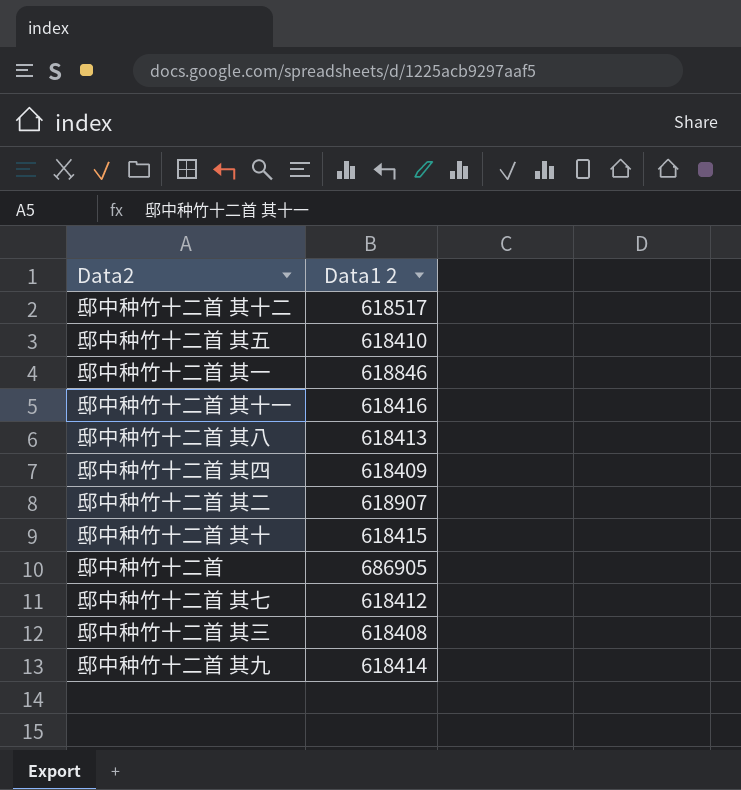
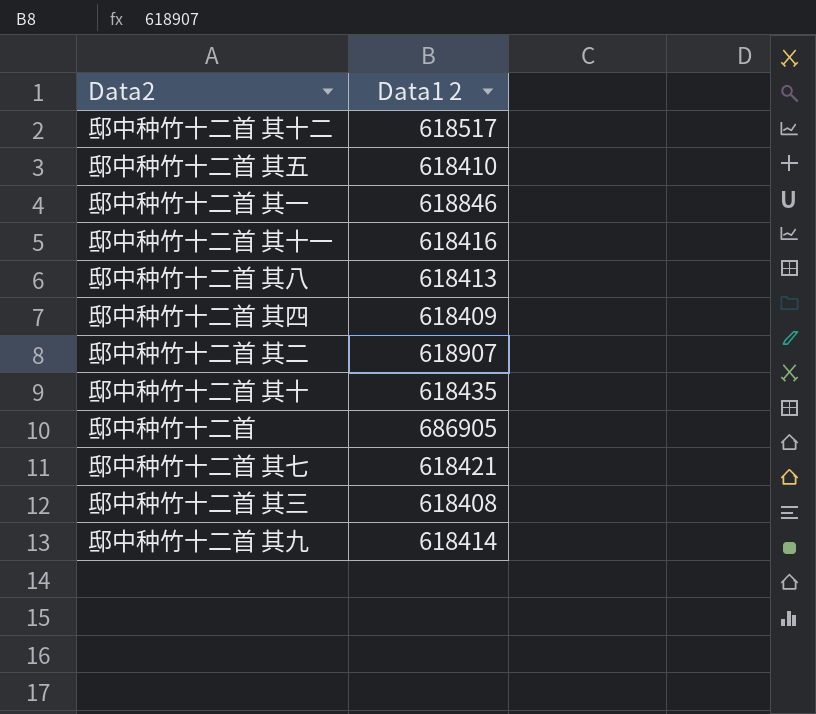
邸中种竹十二首 其十 | Data1 2: 618415 -> 618435
邸中种竹十二首 其七 | Data1 2: 618412 -> 618421

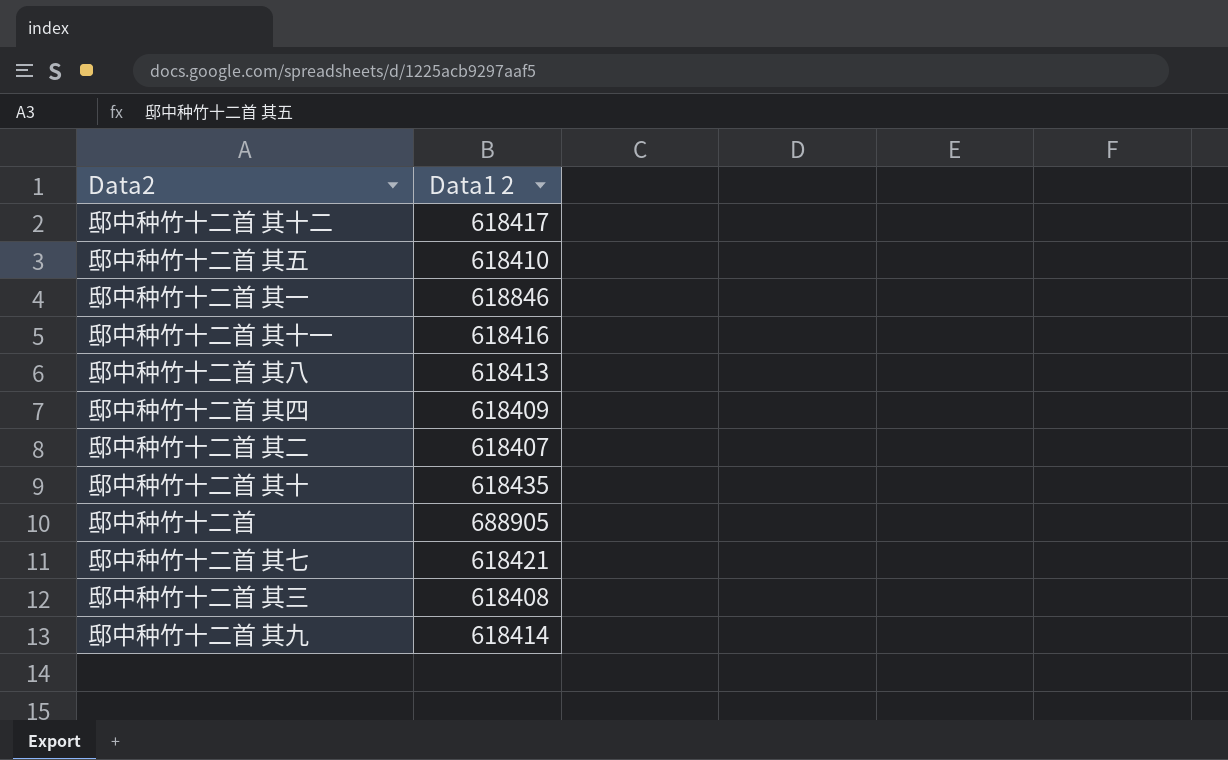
邸中种竹十二首 其十二 | Data1 2: 618517 -> 618417
邸中种竹十二首 其二 | Data1 2: 618907 -> 618407
邸中种竹十二首 | Data1 2: 686905 -> 688905

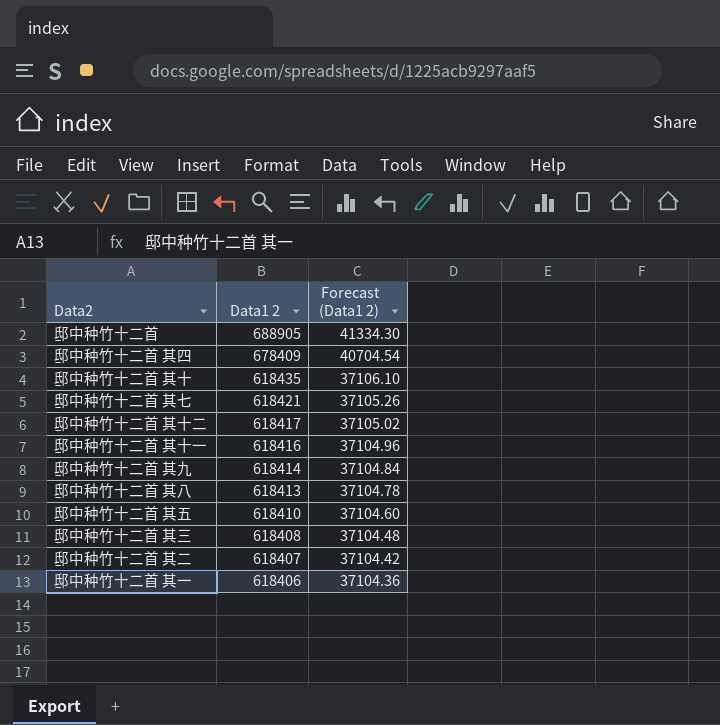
row order: none -> Data1 2 descending
column Forecast (Data1 2) | formula: none -> [Data1 2] * 0.06
邸中种竹十二首 其四 | Data1 2: 618409 -> 678409
邸中种竹十二首 其一 | Data1 2: 618846 -> 618406

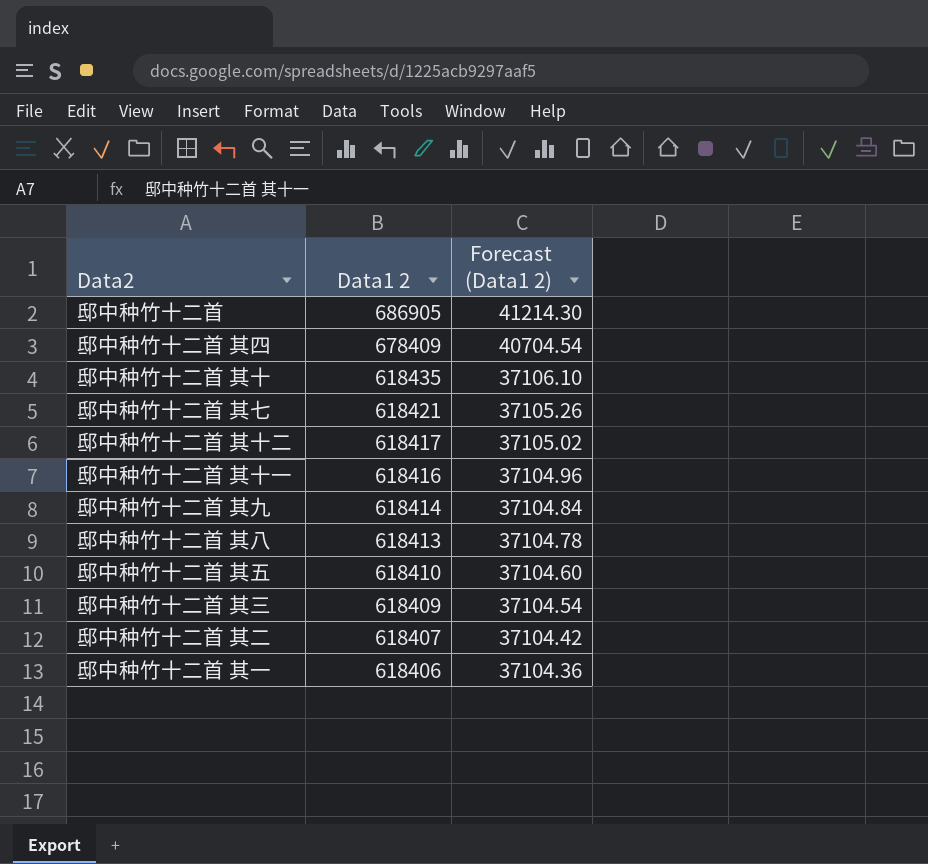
邸中种竹十二首 | Data1 2: 688905 -> 686905
邸中种竹十二首 | Forecast (Data1 2): 41334.30 -> 41214.30
邸中种竹十二首 其三 | Data1 2: 618408 -> 618409
邸中种竹十二首 其三 | Forecast (Data1 2): 37104.48 -> 37104.54

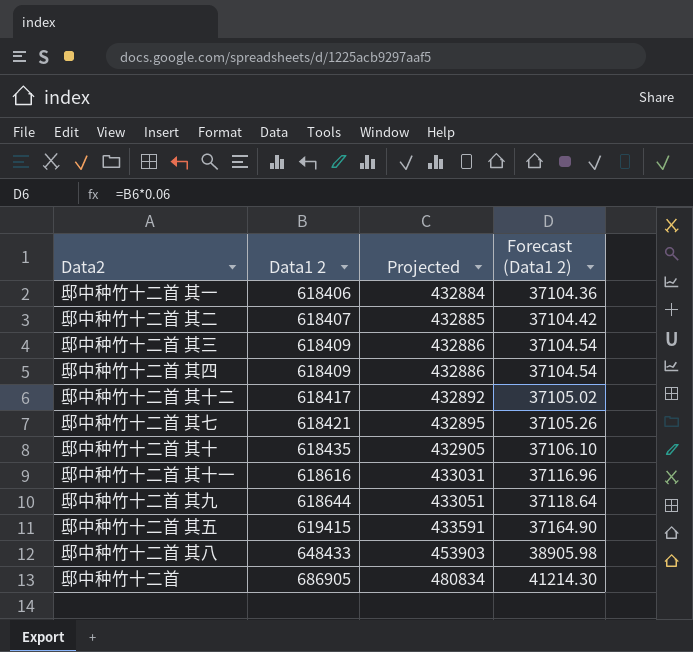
row order: Data1 2 descending -> Data1 2 ascending
column Projected | formula: none -> [Data1 2] * 0.7
邸中种竹十二首 其四 | Data1 2: 678409 -> 618409
邸中种竹十二首 其四 | Forecast (Data1 2): 40704.54 -> 37104.54
邸中种竹十二首 其十一 | Data1 2: 618416 -> 618616
邸中种竹十二首 其十一 | Forecast (Data1 2): 37104.96 -> 37116.96
邸中种竹十二首 其九 | Data1 2: 618414 -> 618644
邸中种竹十二首 其九 | Forecast (Data1 2): 37104.84 -> 37118.64
邸中种竹十二首 其五 | Data1 2: 618410 -> 619415
邸中种竹十二首 其五 | Forecast (Data1 2): 37104.60 -> 37164.90
邸中种竹十二首 其八 | Data1 2: 618413 -> 648433
邸中种竹十二首 其八 | Forecast (Data1 2): 37104.78 -> 38905.98

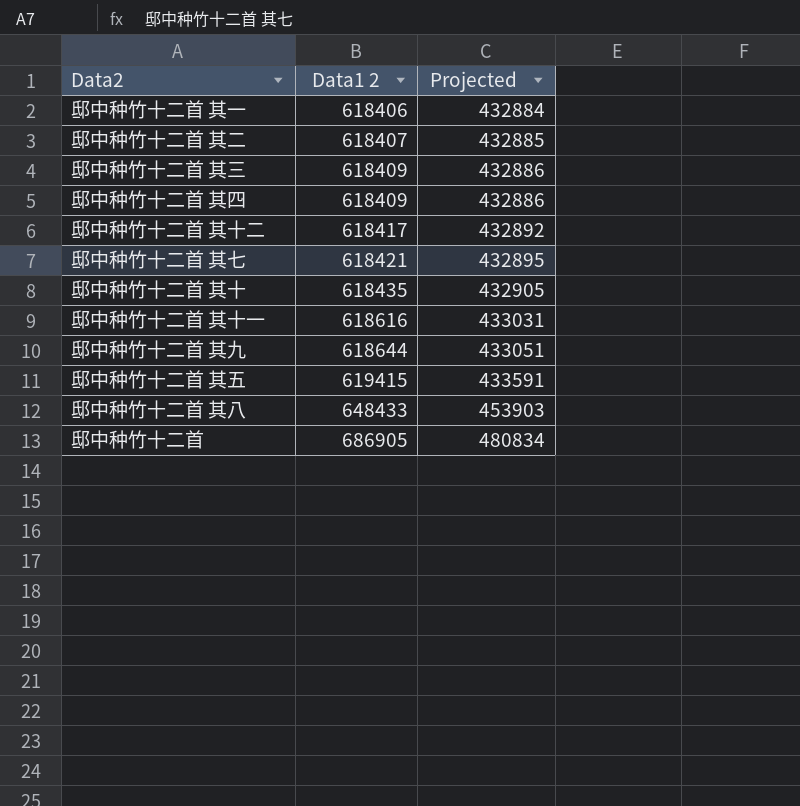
column Forecast (Data1 2) | formula: [Data1 2] * 0.06 -> none

